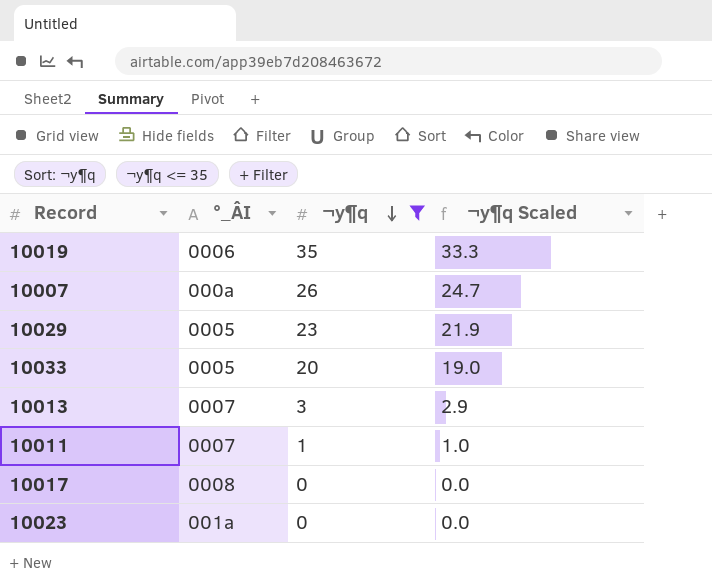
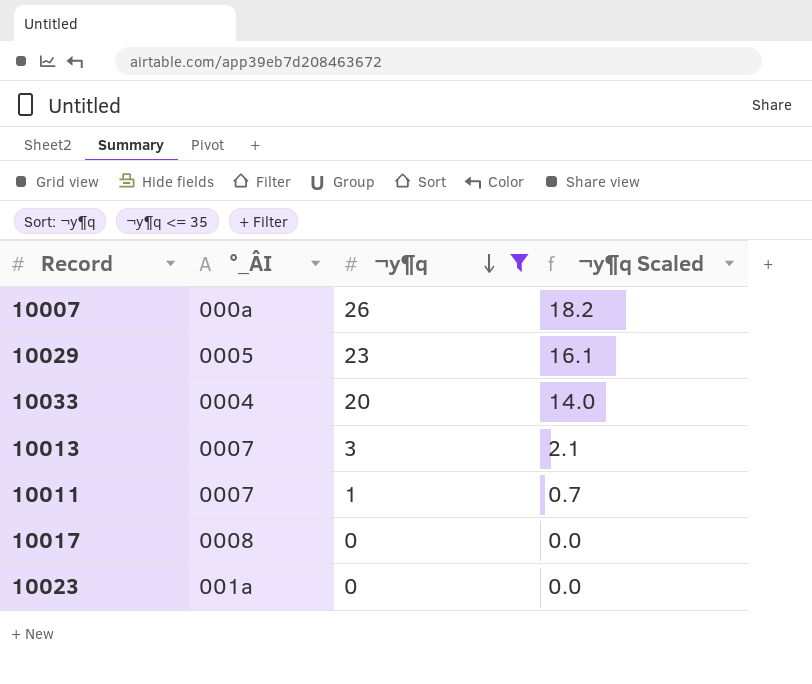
column ¬y¶q Scaled | formula: [¬y¶q] * 0.95 -> [¬y¶q] * 0.7
row 10019: 0006 | 35 | 33.3 -> none
10033 | °_ÂI: 0005 -> 0004

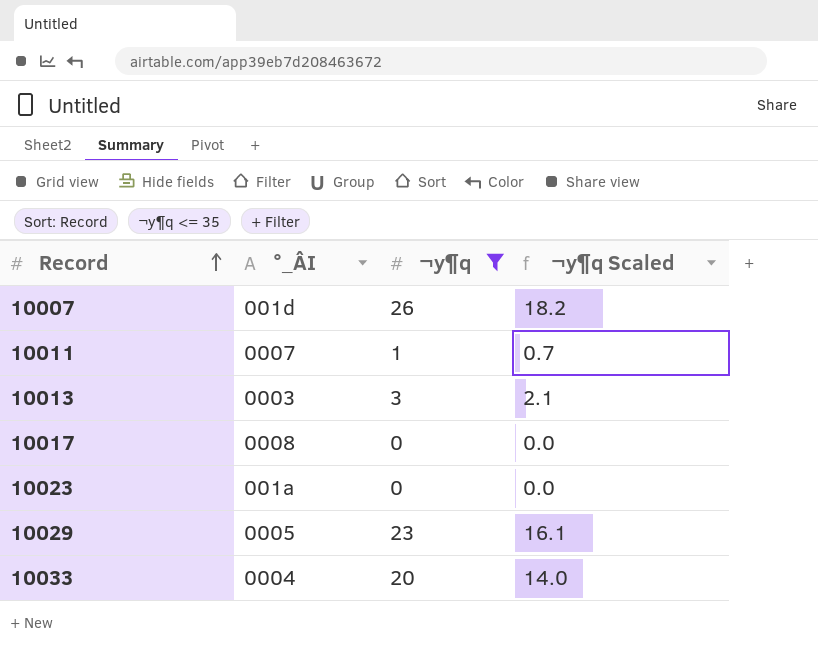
row order: ¬y¶q descending -> Record ascending
10007 | °_ÂI: 000a -> 001d
10013 | °_ÂI: 0007 -> 0003

